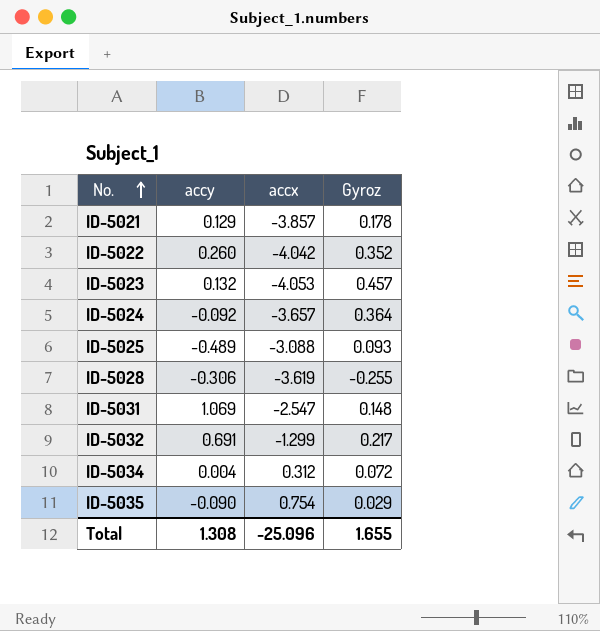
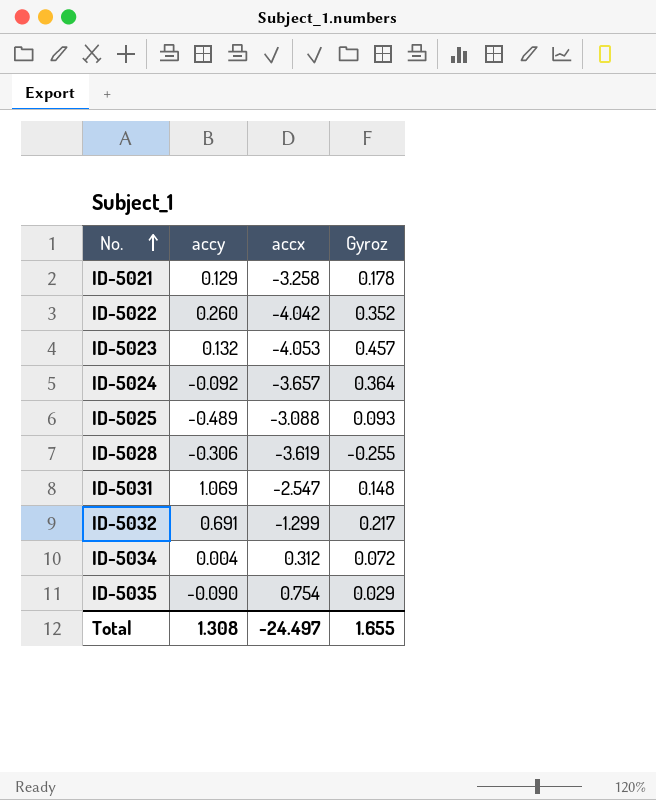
ID-5021 | accx: -3.857 -> -3.258
Total | accx: -25.096 -> -24.497

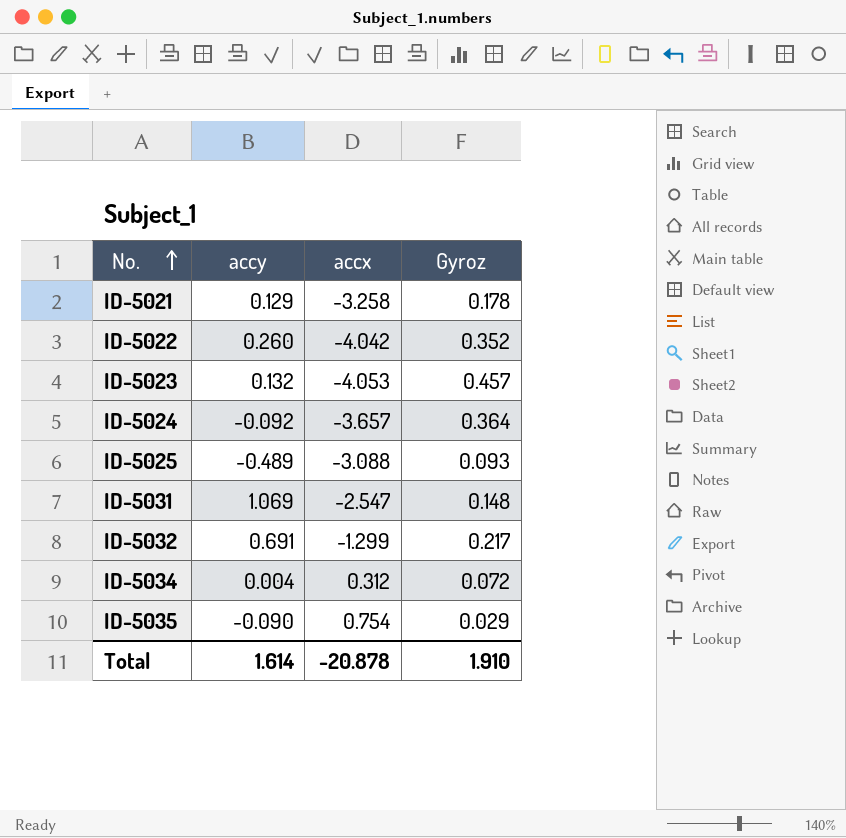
row ID-5028: -0.306 | -3.619 | -0.255 -> none
Total | accy: 1.308 -> 1.614
Total | accx: -24.497 -> -20.878
Total | Gyroz: 1.655 -> 1.910

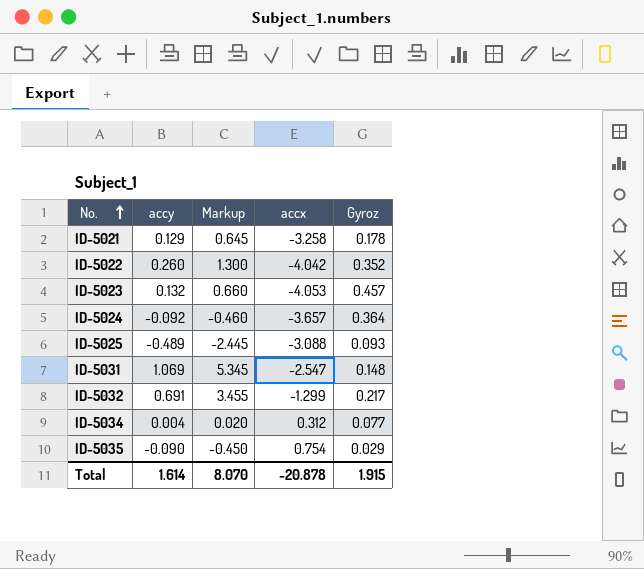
column Markup | formula: none -> [accy] * 5
ID-5034 | Gyroz: 0.072 -> 0.077
Total | Gyroz: 1.910 -> 1.915

